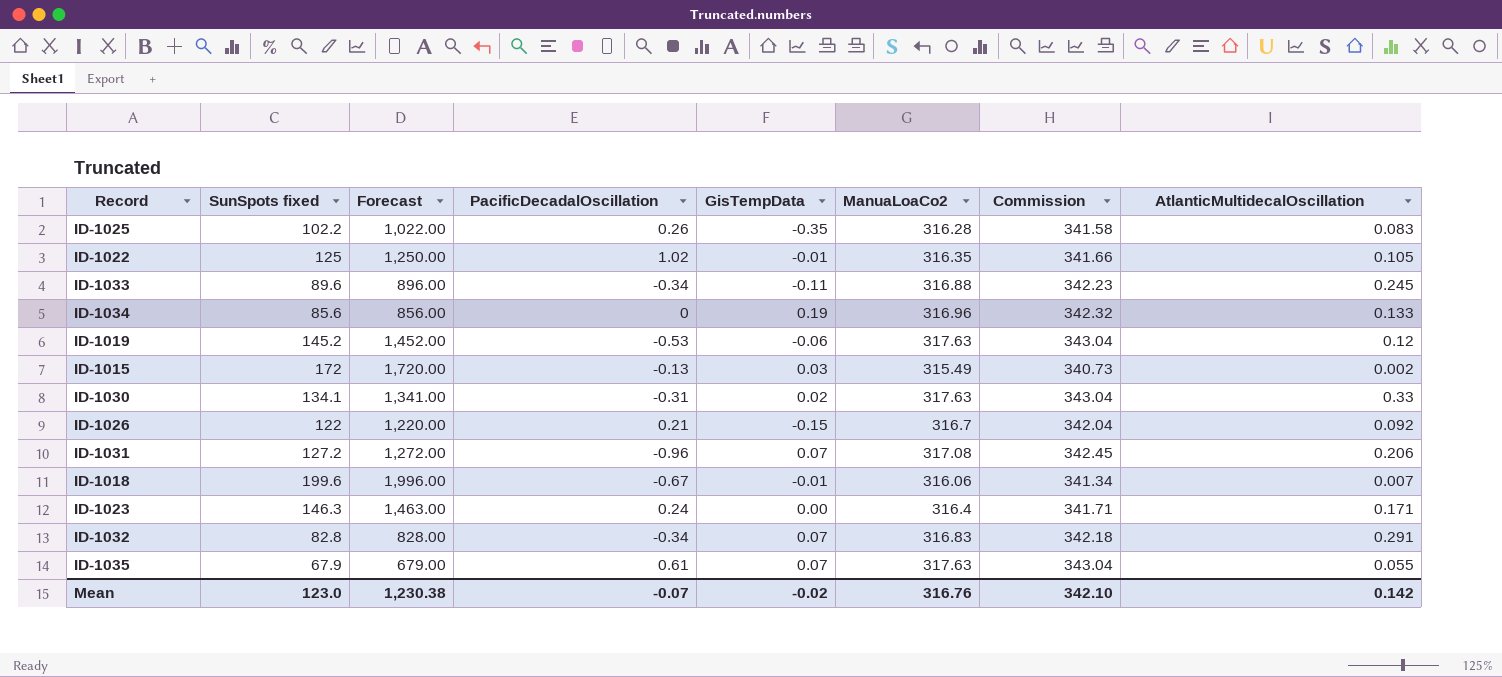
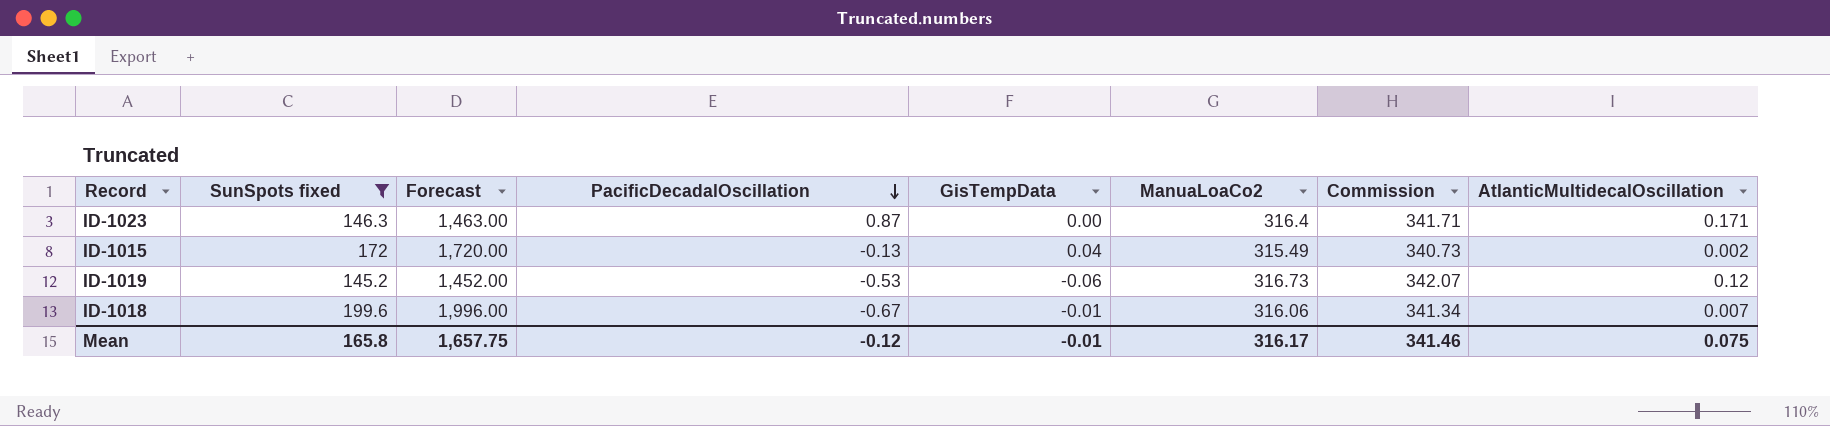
filter: none -> SunSpots fixed >= 145.2
row order: none -> PacificDecadalOscillation descending
ID-1023 | PacificDecadalOscillation: 0.24 -> 0.87
ID-1015 | GisTempData: 0.03 -> 0.04
ID-1019 | ManuaLoaCo2: 317.63 -> 316.73
ID-1019 | Commission: 343.04 -> 342.07
Mean | SunSpots fixed: 123.0 -> 165.8
Mean | Forecast: 1,230.38 -> 1,657.75
Mean | PacificDecadalOscillation: -0.07 -> -0.12
Mean | GisTempData: -0.02 -> -0.01
Mean | ManuaLoaCo2: 316.76 -> 316.17
Mean | Commission: 342.10 -> 341.46
Mean | AtlanticMultidecalOscillation: 0.142 -> 0.075

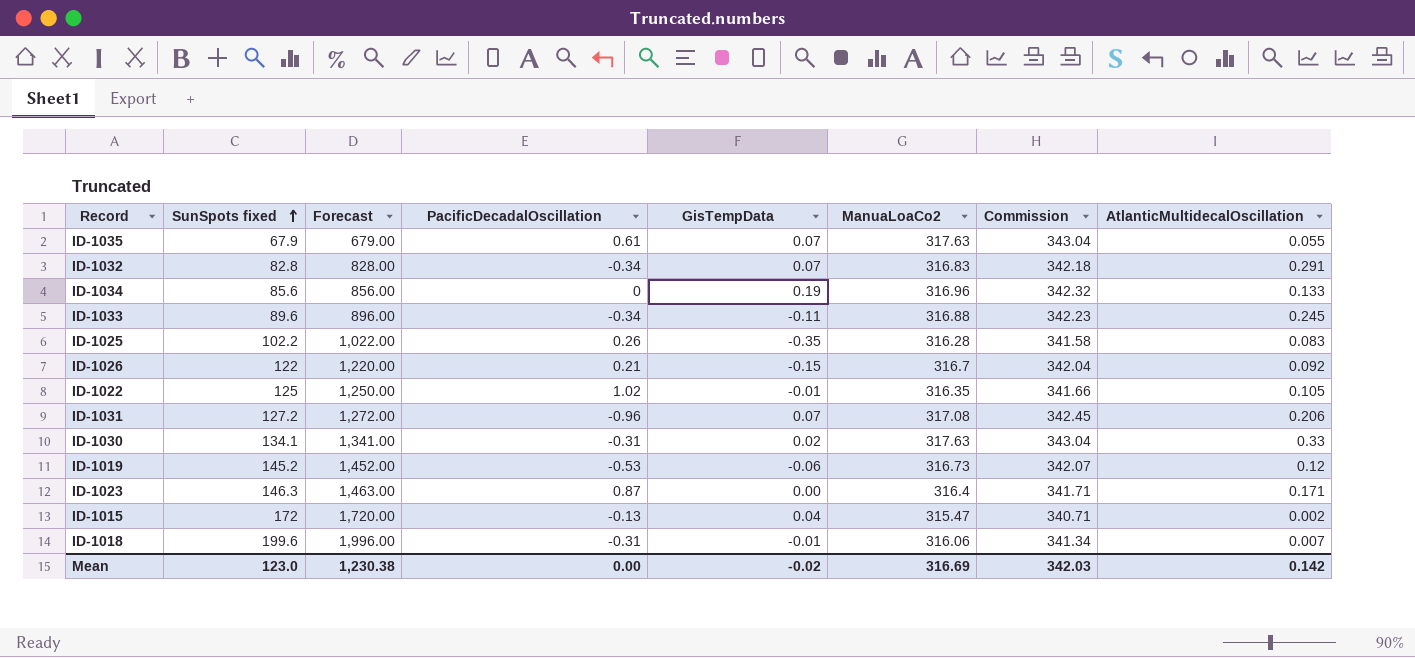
filter: SunSpots fixed >= 145.2 -> none
row order: PacificDecadalOscillation descending -> SunSpots fixed ascending
ID-1015 | ManuaLoaCo2: 315.49 -> 315.47
ID-1015 | Commission: 340.73 -> 340.71
ID-1018 | PacificDecadalOscillation: -0.67 -> -0.31
Mean | SunSpots fixed: 165.8 -> 123.0
Mean | Forecast: 1,657.75 -> 1,230.38
Mean | PacificDecadalOscillation: -0.12 -> 0.00
Mean | GisTempData: -0.01 -> -0.02
Mean | ManuaLoaCo2: 316.17 -> 316.69
Mean | Commission: 341.46 -> 342.03
Mean | AtlanticMultidecalOscillation: 0.075 -> 0.142

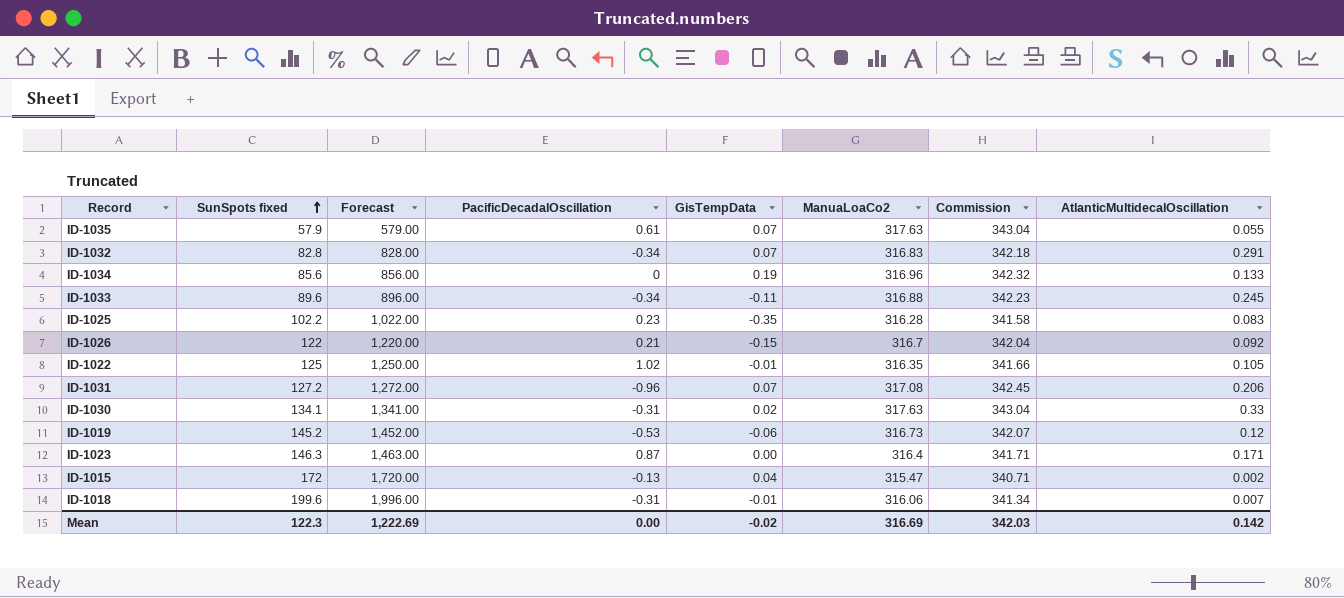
ID-1035 | SunSpots fixed: 67.9 -> 57.9
ID-1035 | Forecast: 679.00 -> 579.00
ID-1025 | PacificDecadalOscillation: 0.26 -> 0.23
Mean | SunSpots fixed: 123.0 -> 122.3
Mean | Forecast: 1,230.38 -> 1,222.69

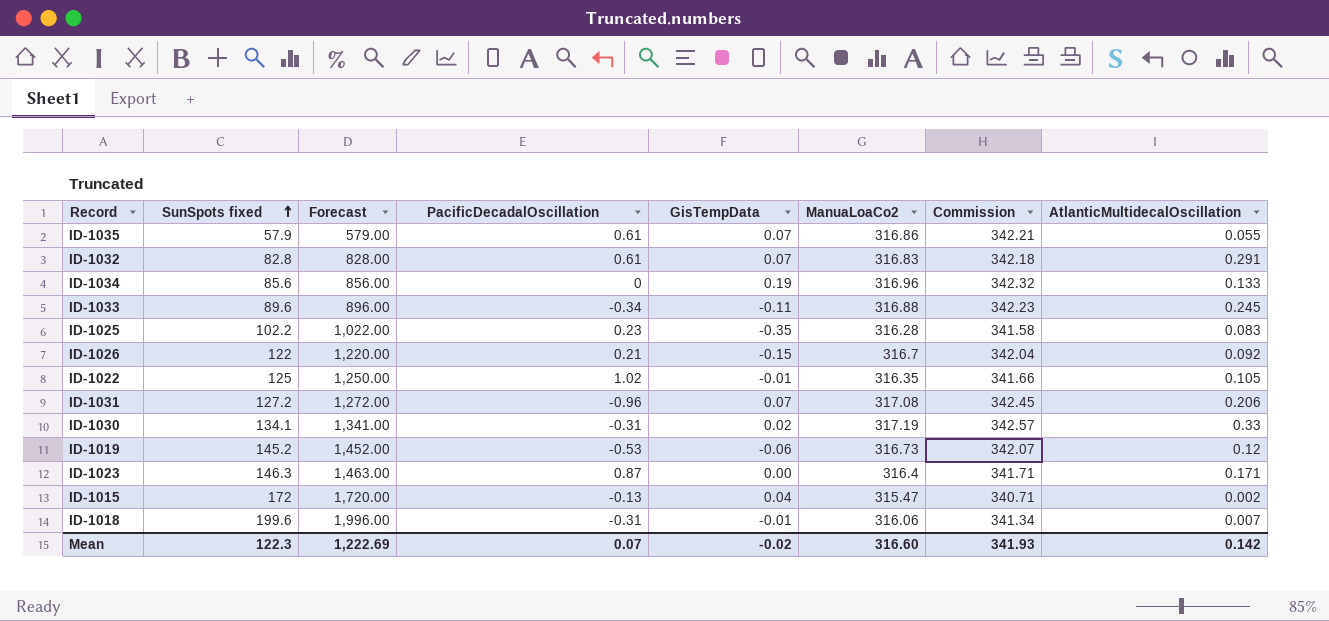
ID-1035 | ManuaLoaCo2: 317.63 -> 316.86
ID-1035 | Commission: 343.04 -> 342.21
ID-1032 | PacificDecadalOscillation: -0.34 -> 0.61
ID-1030 | ManuaLoaCo2: 317.63 -> 317.19
ID-1030 | Commission: 343.04 -> 342.57
Mean | PacificDecadalOscillation: 0.00 -> 0.07
Mean | ManuaLoaCo2: 316.69 -> 316.60
Mean | Commission: 342.03 -> 341.93

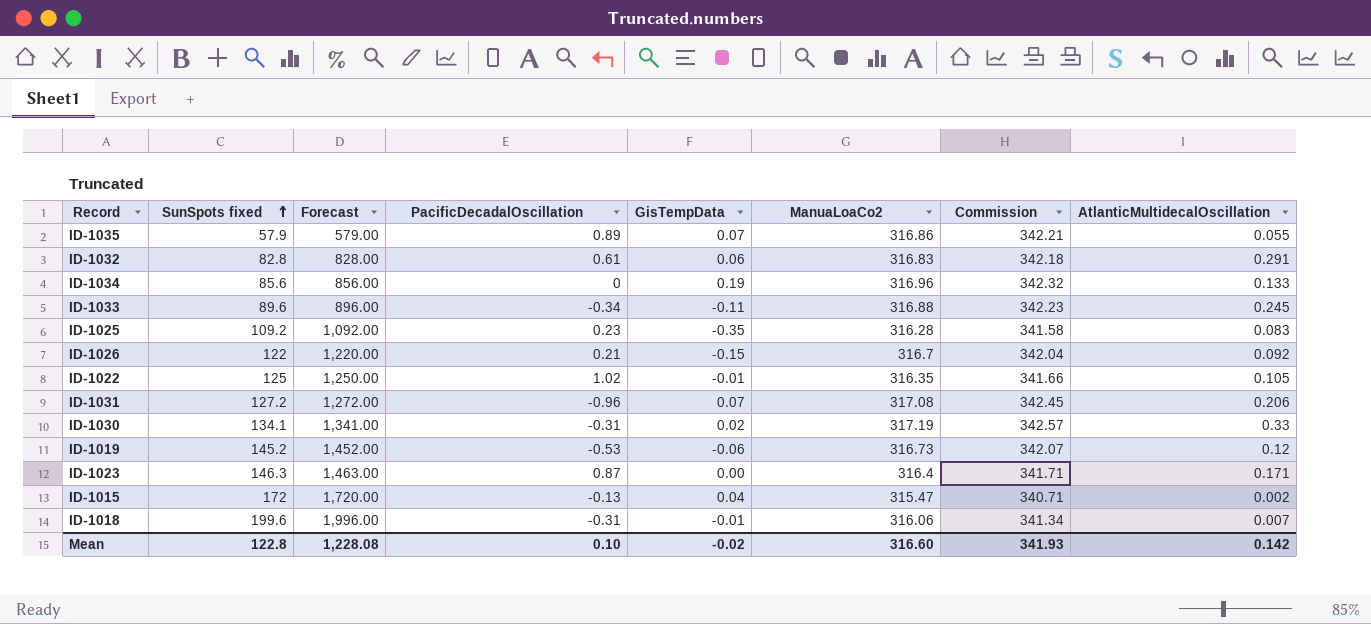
ID-1035 | PacificDecadalOscillation: 0.61 -> 0.89
ID-1032 | GisTempData: 0.07 -> 0.06
ID-1025 | SunSpots fixed: 102.2 -> 109.2
ID-1025 | Forecast: 1,022.00 -> 1,092.00
Mean | SunSpots fixed: 122.3 -> 122.8
Mean | Forecast: 1,222.69 -> 1,228.08
Mean | PacificDecadalOscillation: 0.07 -> 0.10

